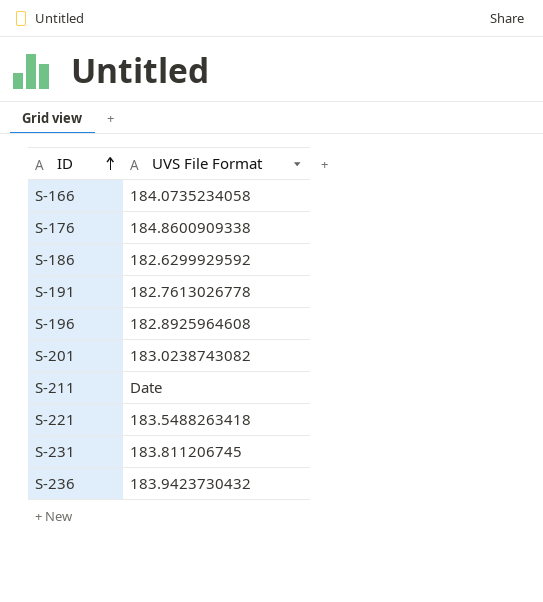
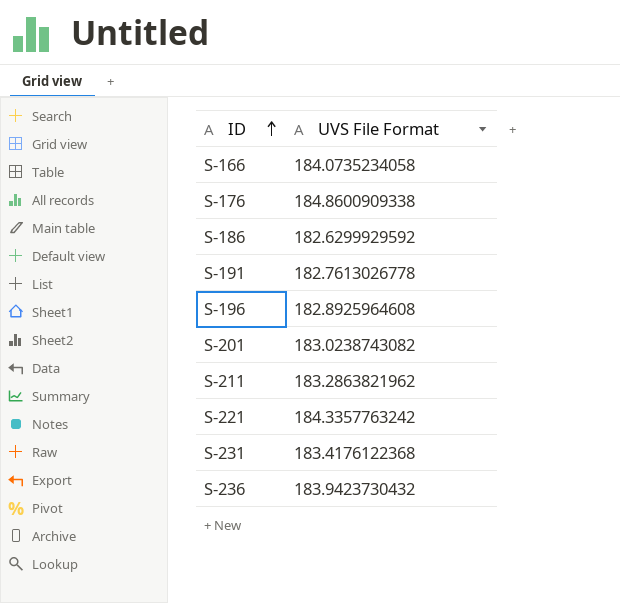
S-211 | UVS File Format: Date -> 183.2863821962
S-221 | UVS File Format: 183.5488263418 -> 184.3357763242
S-231 | UVS File Format: 183.811206745 -> 183.4176122368

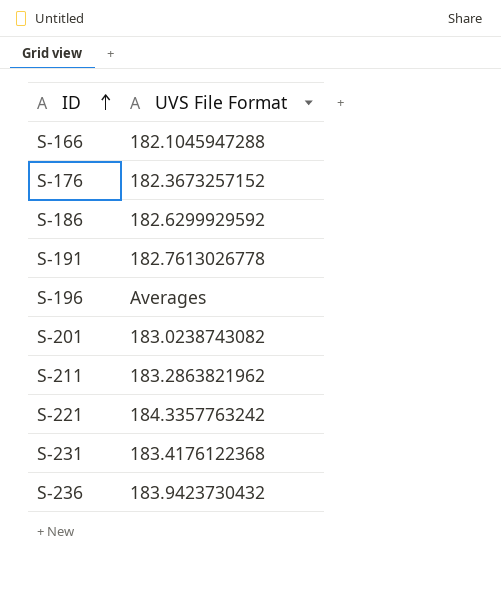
S-166 | UVS File Format: 184.0735234058 -> 182.1045947288
S-176 | UVS File Format: 184.8600909338 -> 182.3673257152
S-196 | UVS File Format: 182.8925964608 -> Averages

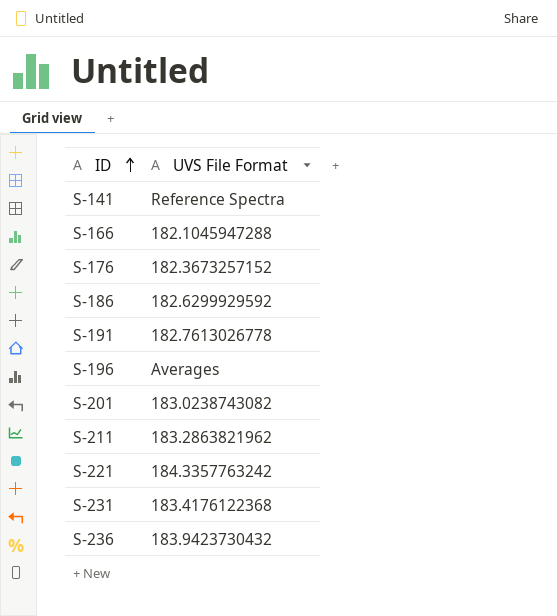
row S-141: none -> Reference Spectra

